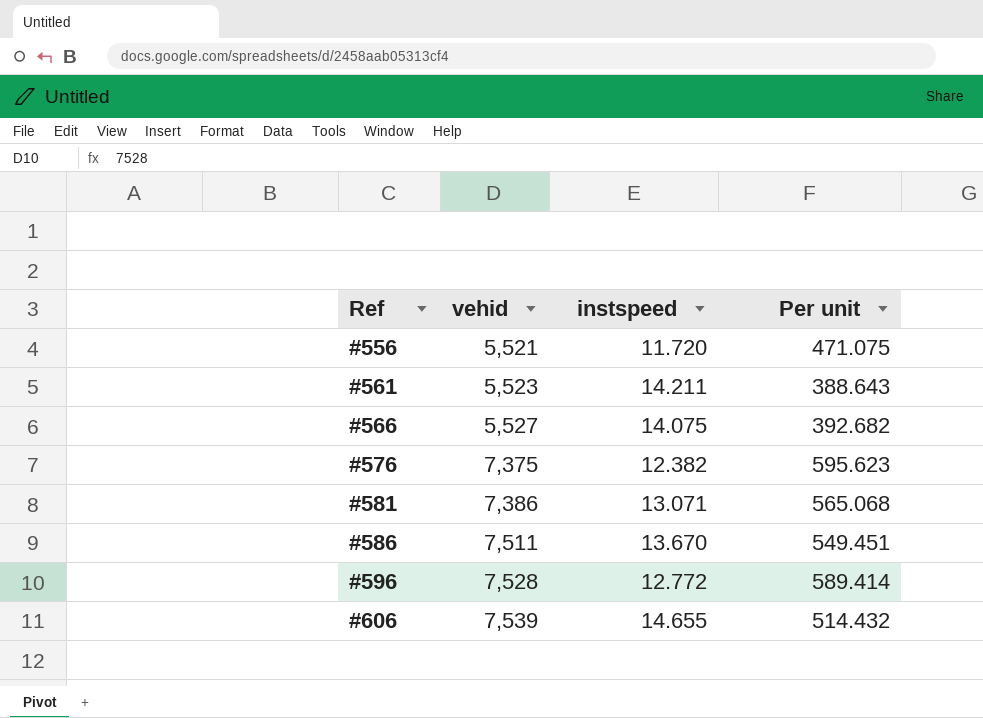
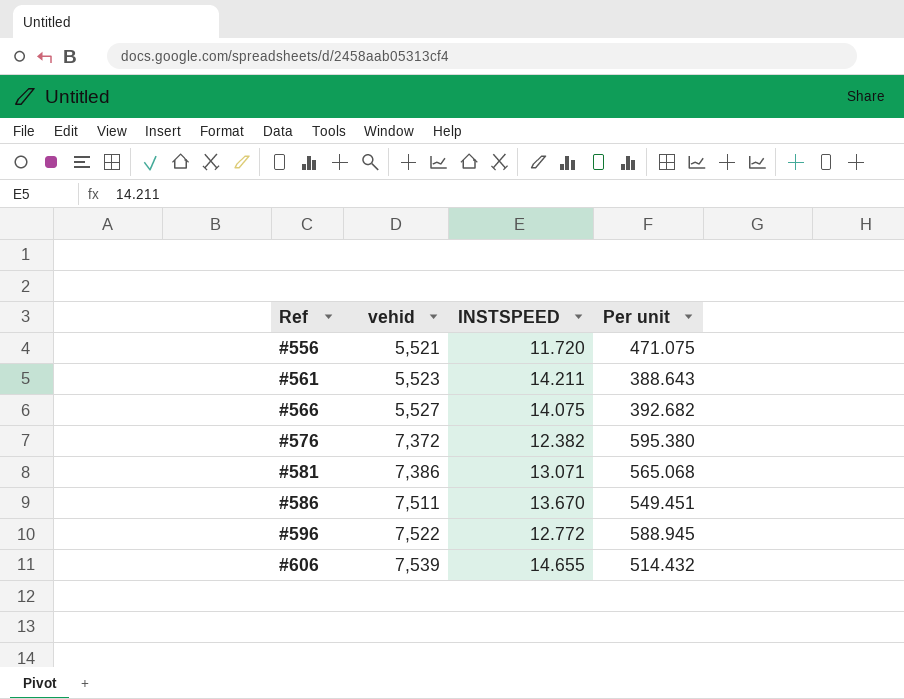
column name: instspeed -> INSTSPEED
#576 | vehid: 7,375 -> 7,372
#576 | Per unit: 595.623 -> 595.380
#596 | vehid: 7,528 -> 7,522
#596 | Per unit: 589.414 -> 588.945

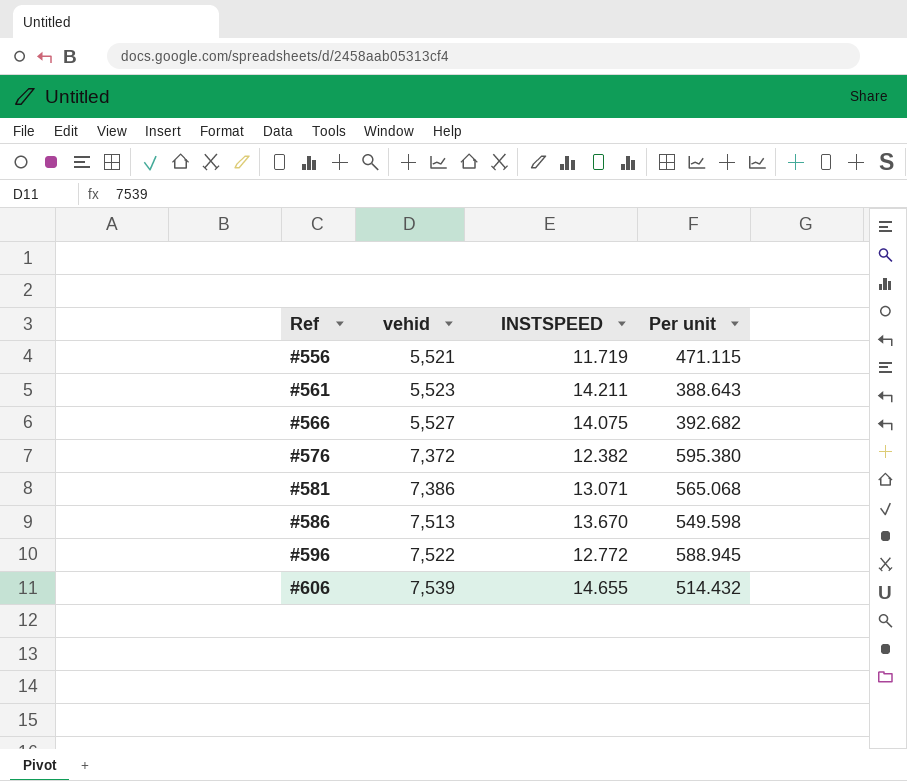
#556 | INSTSPEED: 11.720 -> 11.719
#556 | Per unit: 471.075 -> 471.115
#586 | vehid: 7,511 -> 7,513
#586 | Per unit: 549.451 -> 549.598

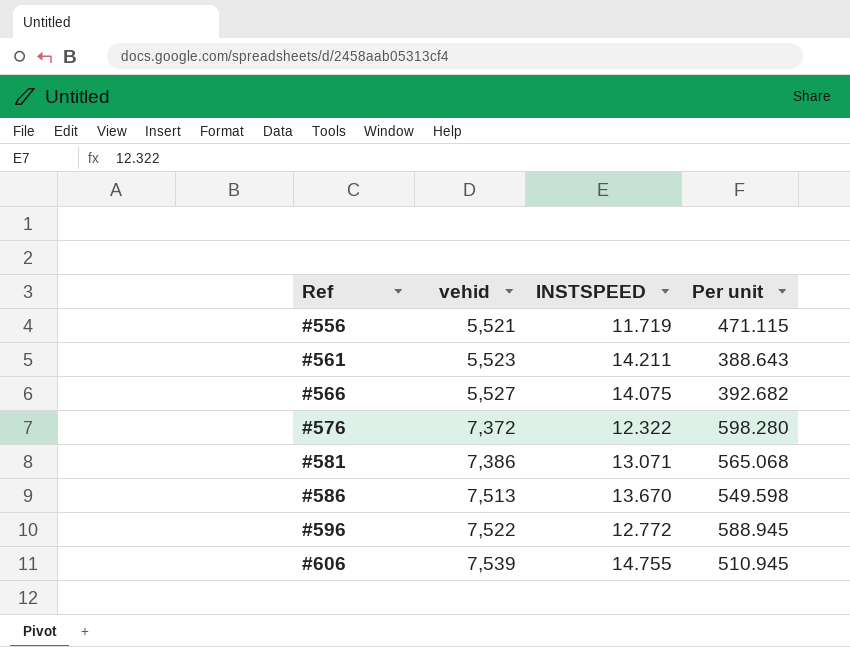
#576 | INSTSPEED: 12.382 -> 12.322
#576 | Per unit: 595.380 -> 598.280
#606 | INSTSPEED: 14.655 -> 14.755
#606 | Per unit: 514.432 -> 510.945

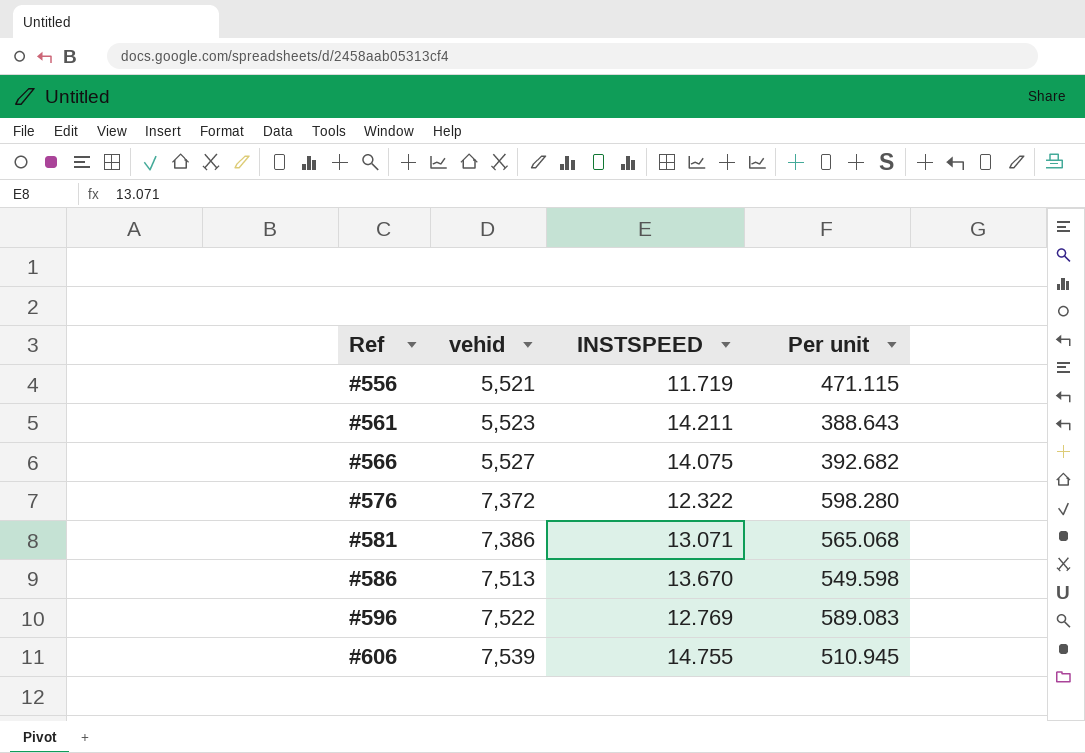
#596 | INSTSPEED: 12.772 -> 12.769
#596 | Per unit: 588.945 -> 589.083

